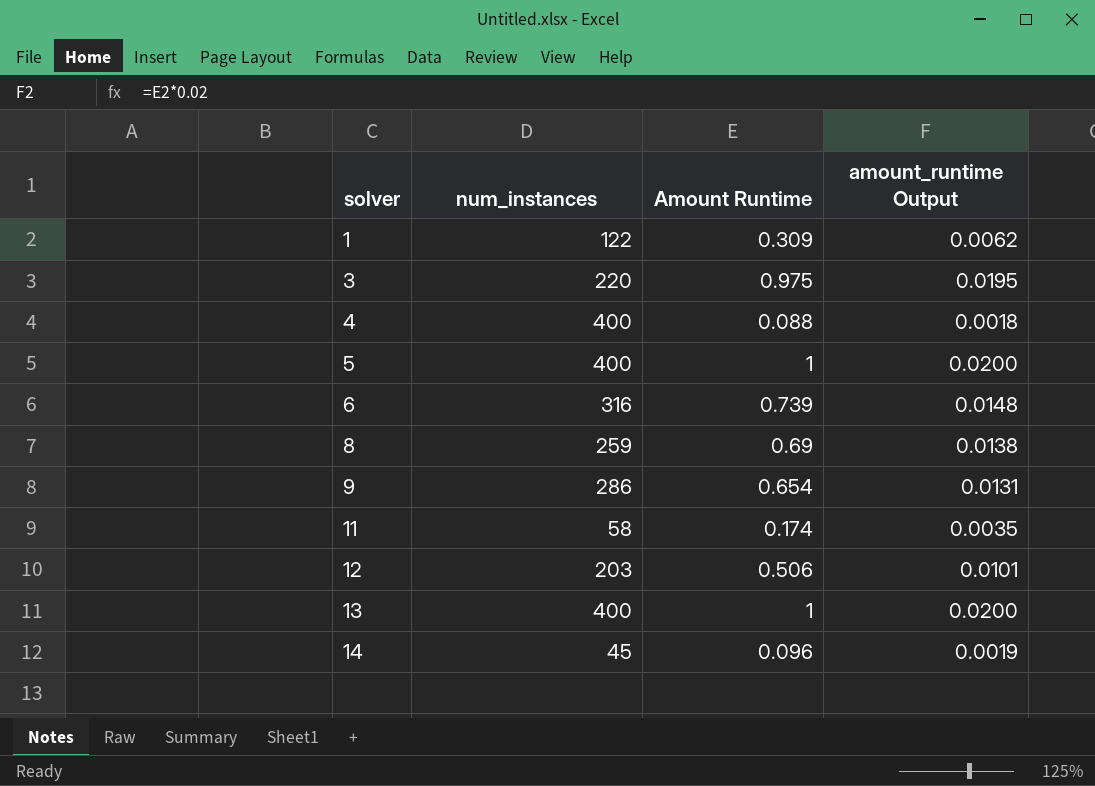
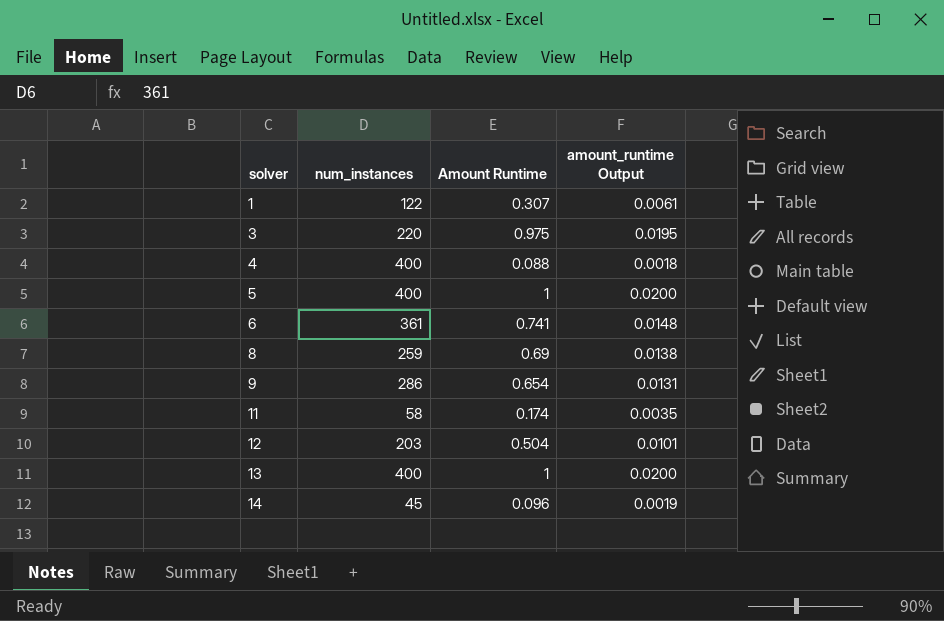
1 | Amount Runtime: 0.309 -> 0.307
1 | amount_runtime Output: 0.0062 -> 0.0061
6 | num_instances: 316 -> 361
6 | Amount Runtime: 0.739 -> 0.741
12 | Amount Runtime: 0.506 -> 0.504

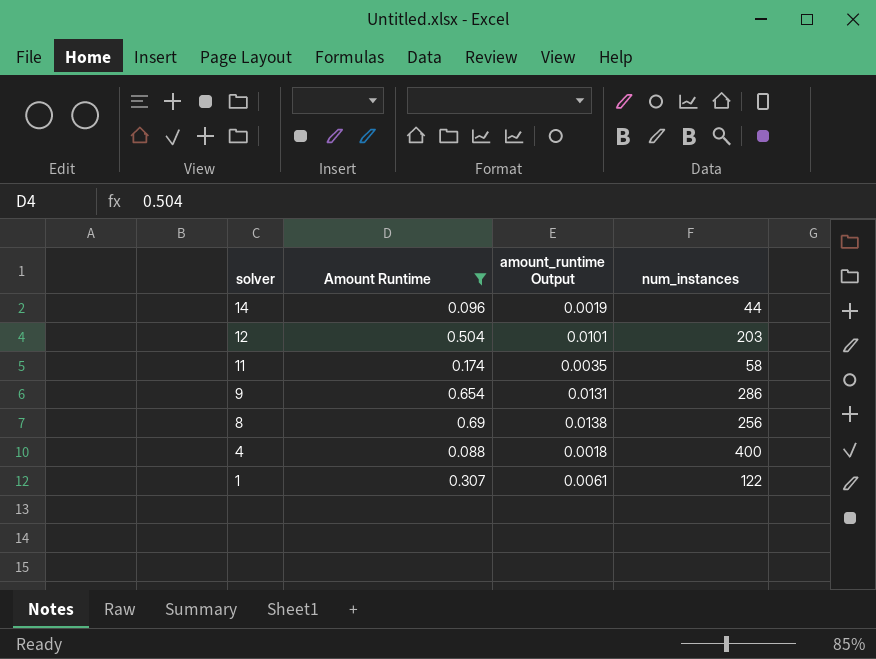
filter: none -> Amount Runtime <= 0.69
row order: solver ascending -> solver descending
column num_instances | position: 2 -> 4
14 | num_instances: 45 -> 44
8 | num_instances: 259 -> 256

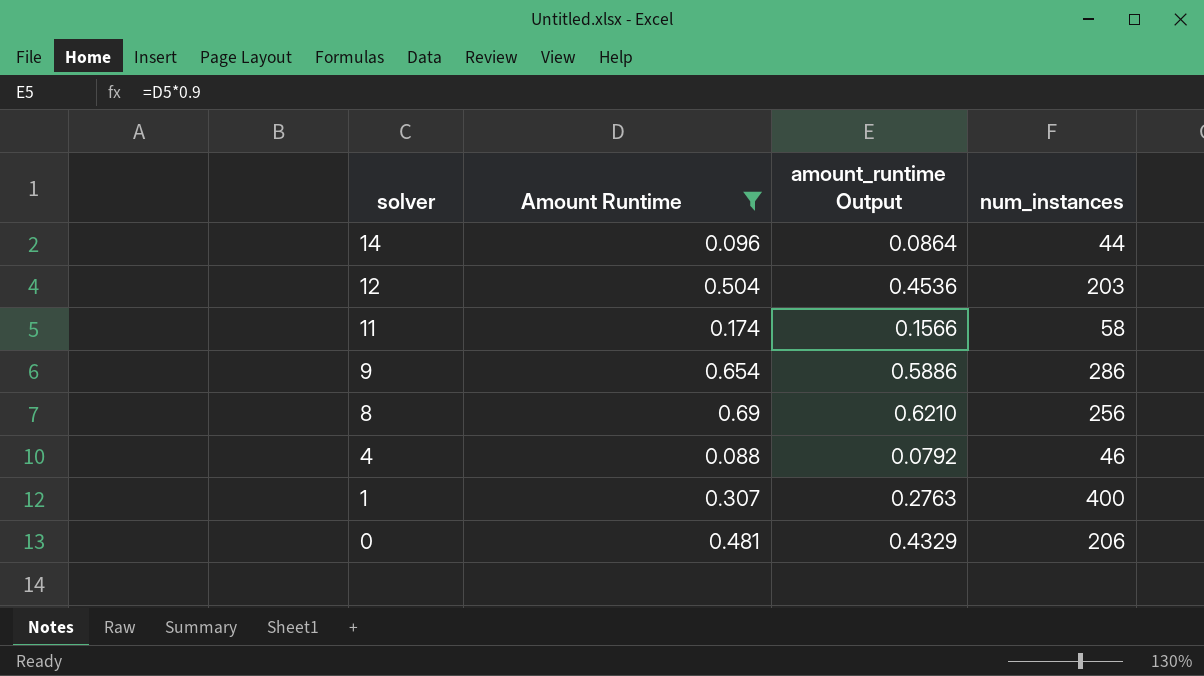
column amount_runtime Output | formula: [Amount Runtime] * 0.02 -> [Amount Runtime] * 0.9
4 | num_instances: 400 -> 46
1 | num_instances: 122 -> 400
row 0: none -> 0.481 | 0.4329 | 206

